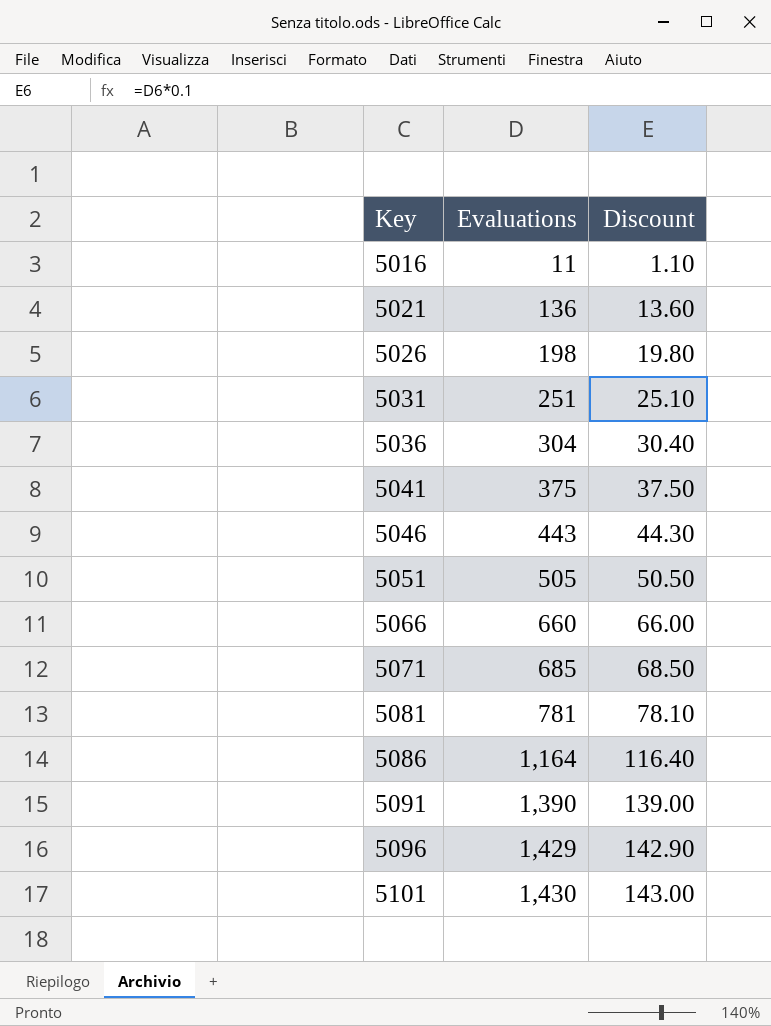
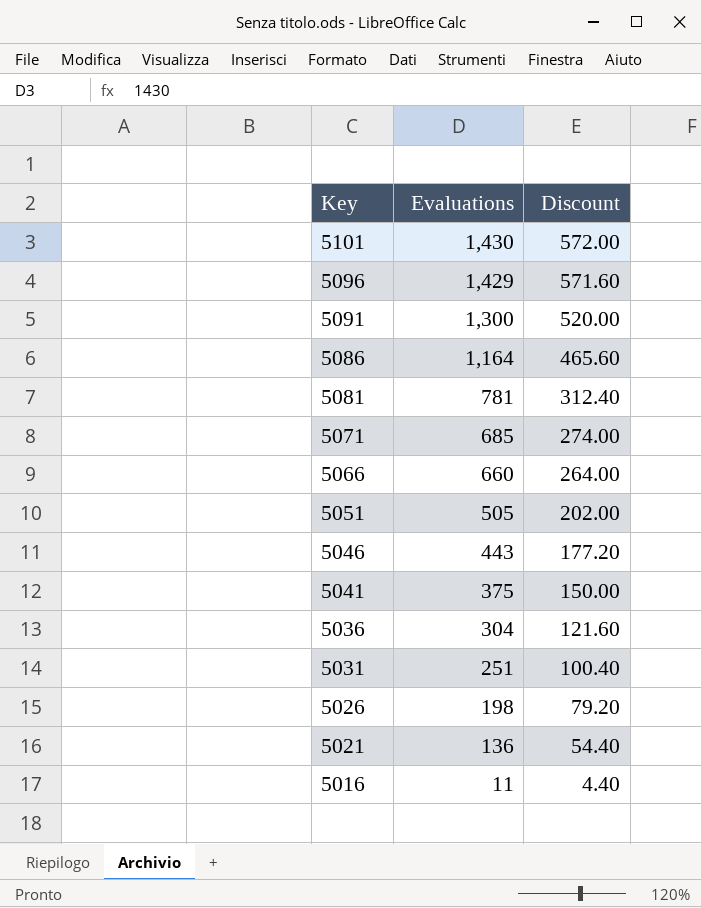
row order: Key ascending -> Key descending
column Discount | formula: [Evaluations] * 0.1 -> [Evaluations] * 0.4
5091 | Evaluations: 1,390 -> 1,300

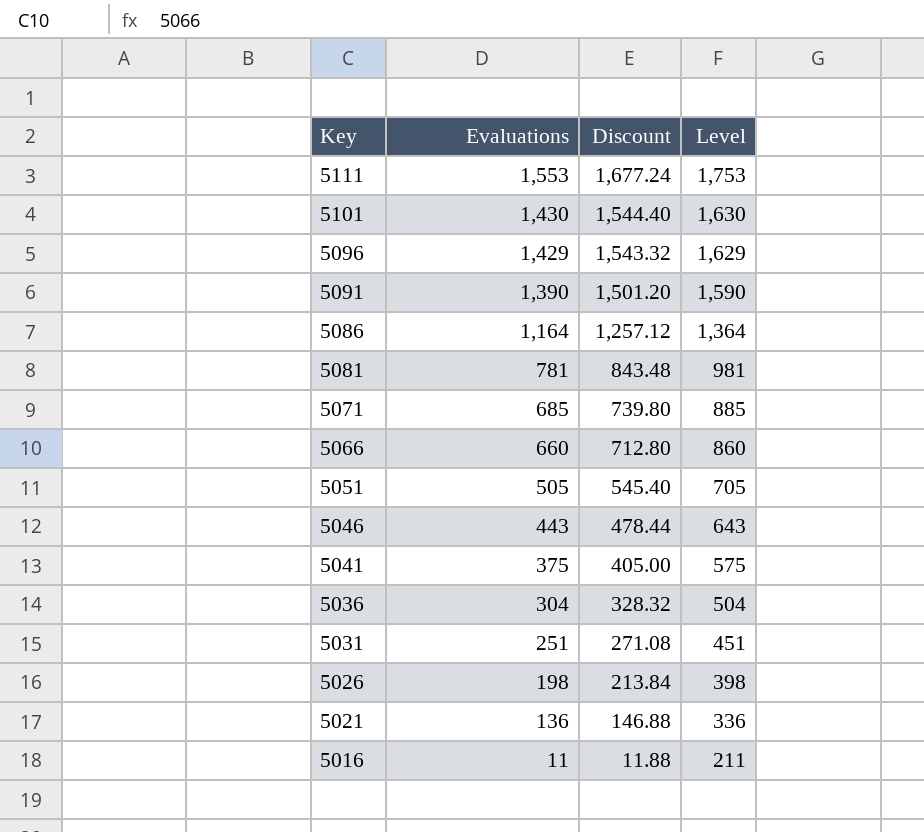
column Discount | formula: [Evaluations] * 0.4 -> [Evaluations] * 1.08
column Level | formula: none -> [Evaluations] + 200
row 5111: none -> 1,553 | 1,677.24 | 1,753
5091 | Evaluations: 1,300 -> 1,390

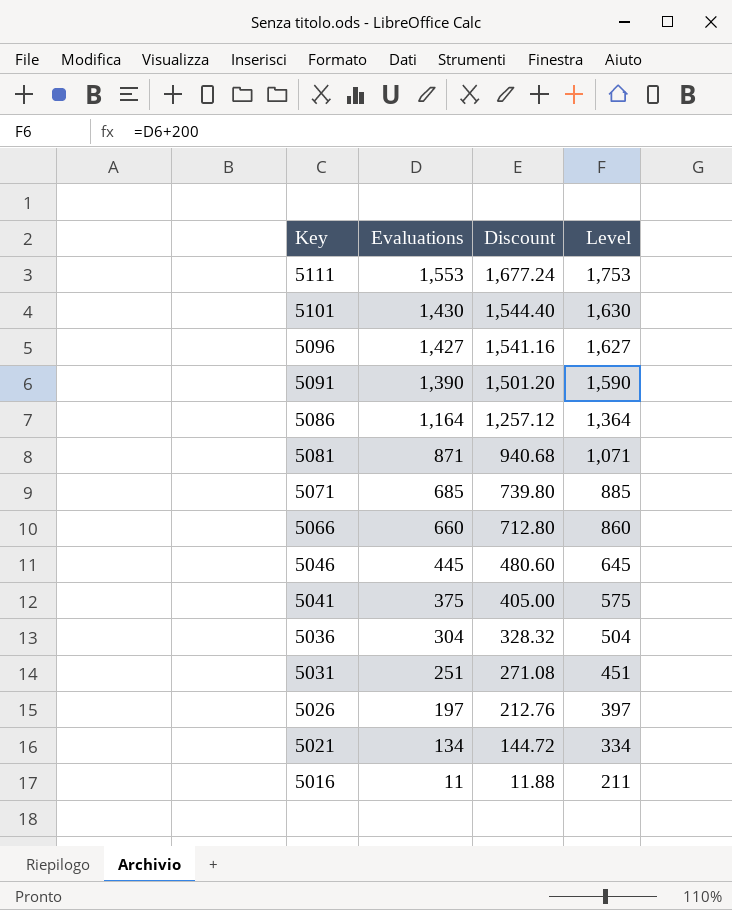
row 5051: 505 | 545.40 | 705 -> none
5096 | Evaluations: 1,429 -> 1,427
5096 | Discount: 1,543.32 -> 1,541.16
5096 | Level: 1,629 -> 1,627
5081 | Evaluations: 781 -> 871
5081 | Discount: 843.48 -> 940.68
5081 | Level: 981 -> 1,071
5046 | Evaluations: 443 -> 445
5046 | Discount: 478.44 -> 480.60
5046 | Level: 643 -> 645
5026 | Evaluations: 198 -> 197
5026 | Discount: 213.84 -> 212.76
5026 | Level: 398 -> 397
5021 | Evaluations: 136 -> 134
5021 | Discount: 146.88 -> 144.72
5021 | Level: 336 -> 334

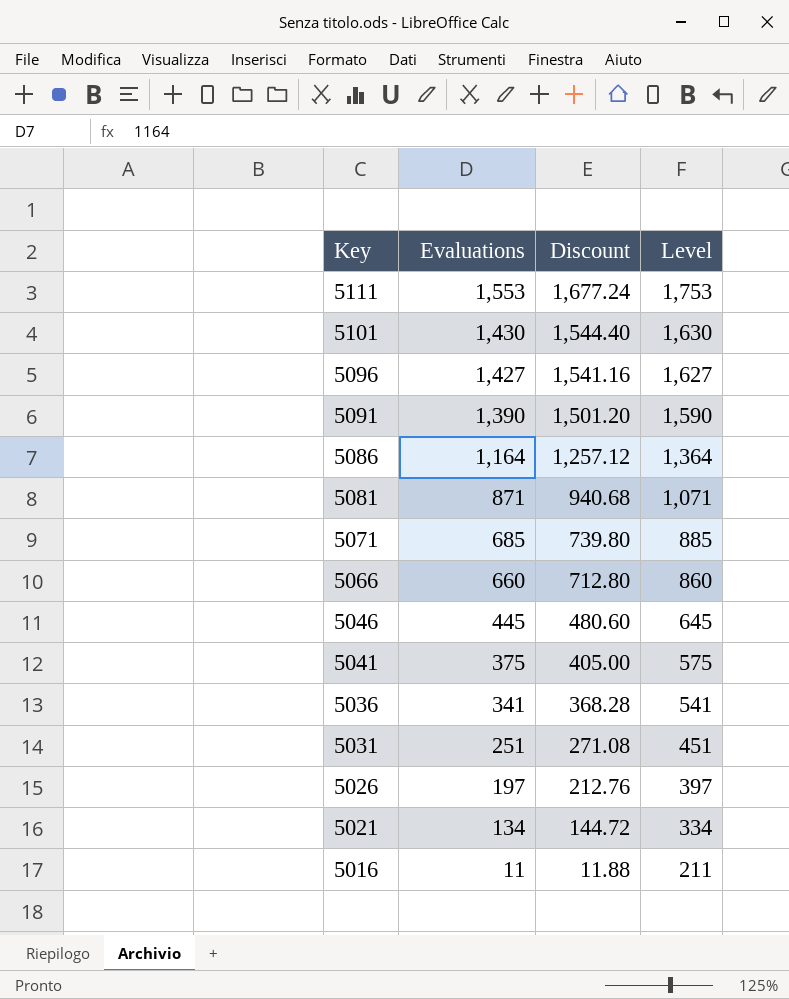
5036 | Evaluations: 304 -> 341
5036 | Discount: 328.32 -> 368.28
5036 | Level: 504 -> 541

